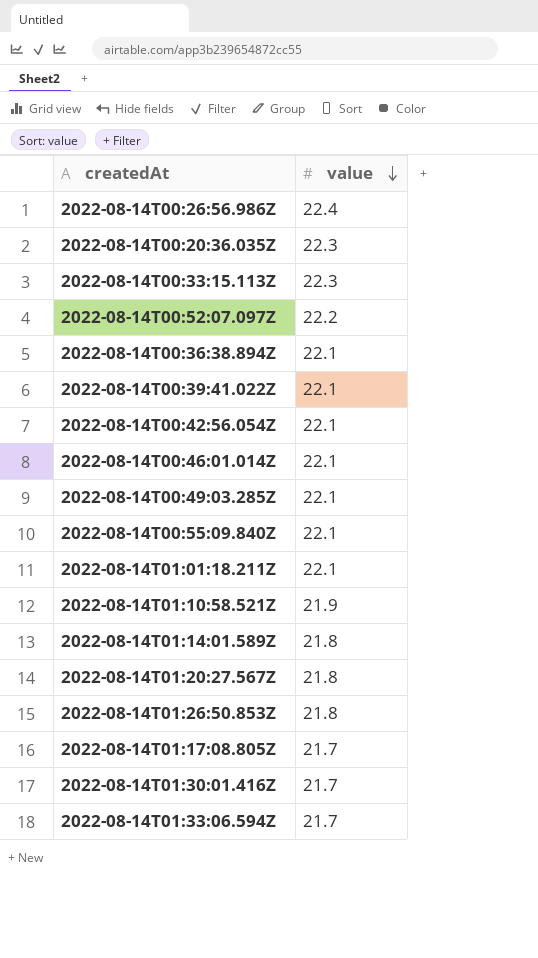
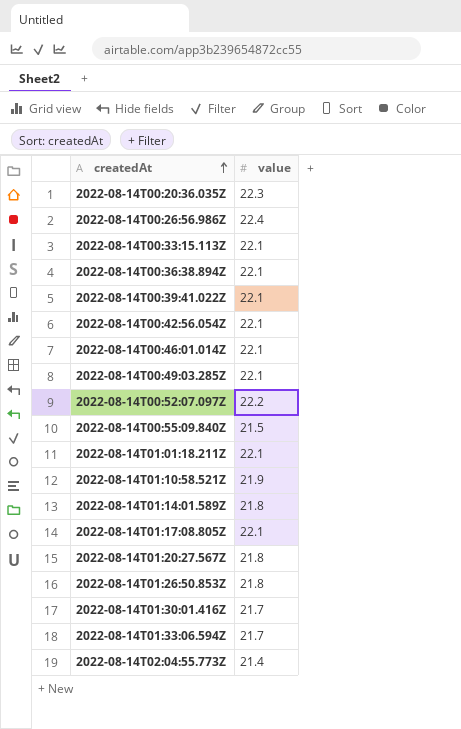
row order: value descending -> createdAt ascending
2022-08-14T00:33:15.113Z | value: 22.3 -> 22.1
2022-08-14T00:55:09.840Z | value: 22.1 -> 21.5
2022-08-14T01:17:08.805Z | value: 21.7 -> 22.1
row 2022-08-14T02:04:55.773Z: none -> 21.4

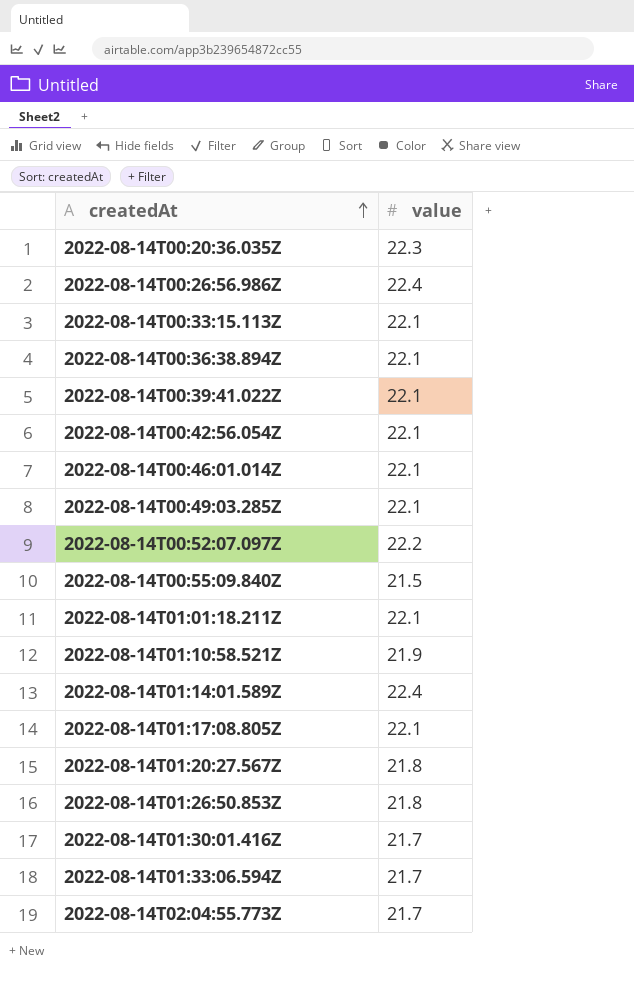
2022-08-14T01:14:01.589Z | value: 21.8 -> 22.4
2022-08-14T02:04:55.773Z | value: 21.4 -> 21.7

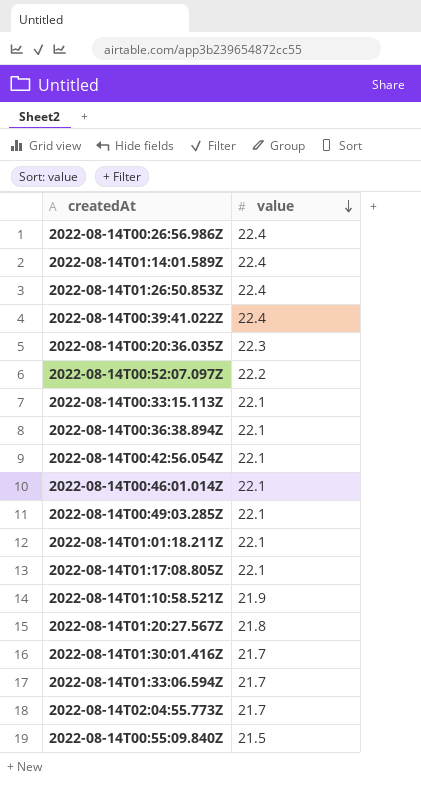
row order: createdAt ascending -> value descending
2022-08-14T01:26:50.853Z | value: 21.8 -> 22.4
2022-08-14T00:39:41.022Z | value: 22.1 -> 22.4

